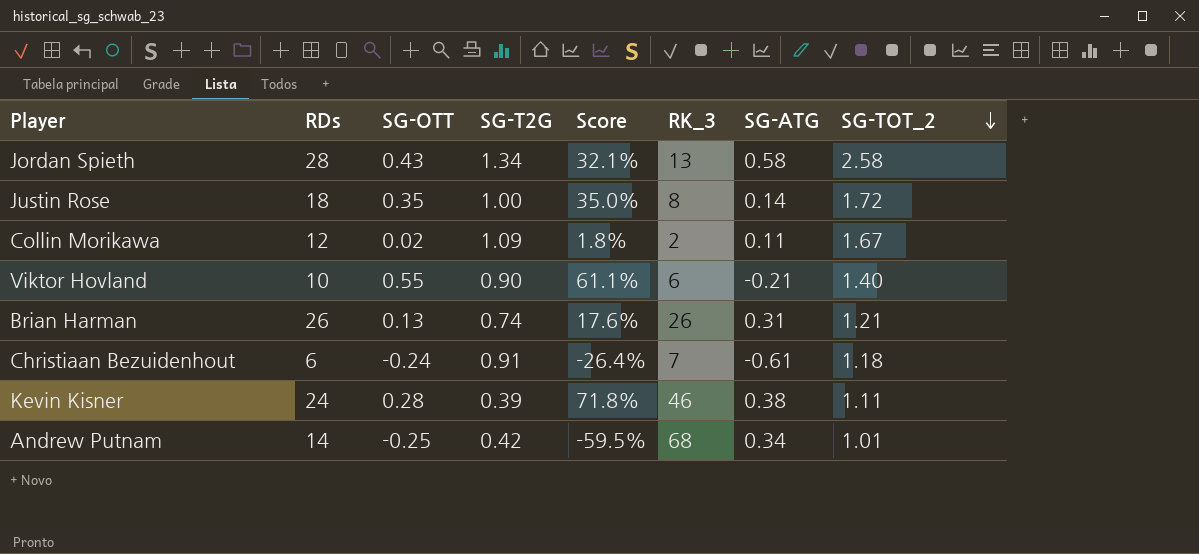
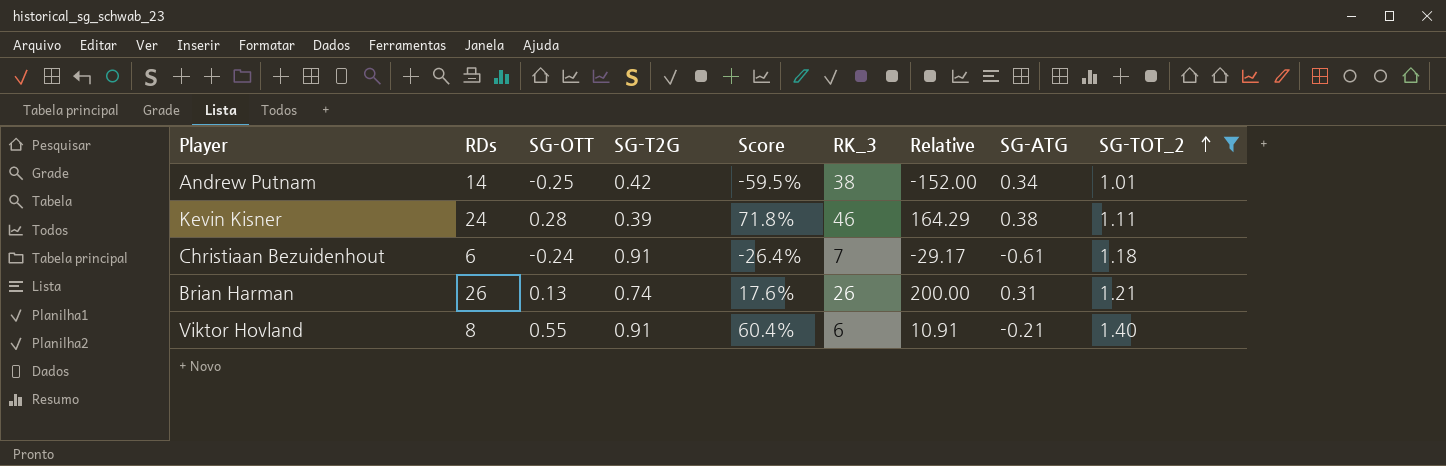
filter: none -> SG-TOT_2 <= 1.40
row order: SG-TOT_2 descending -> SG-TOT_2 ascending
column Relative | formula: none -> [RK_3] / [SG-OTT]
Andrew Putnam | RK_3: 68 -> 38
Viktor Hovland | RDs: 10 -> 8
Viktor Hovland | SG-T2G: 0.90 -> 0.91
Viktor Hovland | Score: 61.1% -> 60.4%

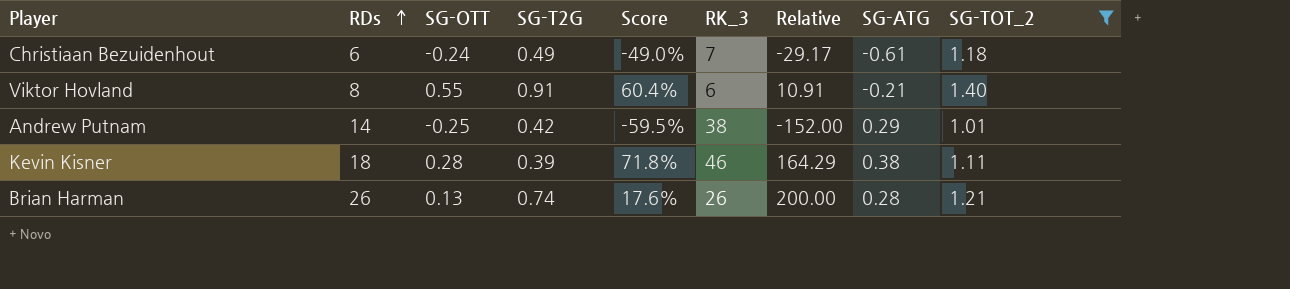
row order: SG-TOT_2 ascending -> RDs ascending
Christiaan Bezuidenhout | SG-T2G: 0.91 -> 0.49
Christiaan Bezuidenhout | Score: -26.4% -> -49.0%
Andrew Putnam | SG-ATG: 0.34 -> 0.29
Kevin Kisner | RDs: 24 -> 18
Brian Harman | SG-ATG: 0.31 -> 0.28

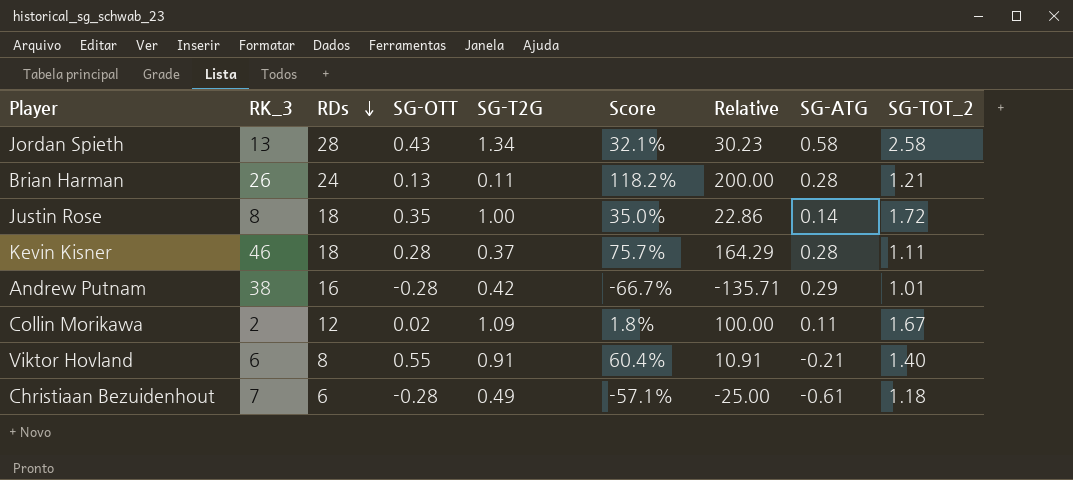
filter: SG-TOT_2 <= 1.40 -> none
row order: RDs ascending -> RDs descending
column RK_3 | position: 6 -> 2
Brian Harman | RDs: 26 -> 24
Brian Harman | SG-T2G: 0.74 -> 0.11
Brian Harman | Score: 17.6% -> 118.2%
Kevin Kisner | SG-T2G: 0.39 -> 0.37
Kevin Kisner | Score: 71.8% -> 75.7%
Kevin Kisner | SG-ATG: 0.38 -> 0.28
Andrew Putnam | RDs: 14 -> 16
Andrew Putnam | SG-OTT: -0.25 -> -0.28
Andrew Putnam | Score: -59.5% -> -66.7%
Andrew Putnam | Relative: -152.00 -> -135.71
Christiaan Bezuidenhout | SG-OTT: -0.24 -> -0.28
Christiaan Bezuidenhout | Score: -49.0% -> -57.1%
Christiaan Bezuidenhout | Relative: -29.17 -> -25.00

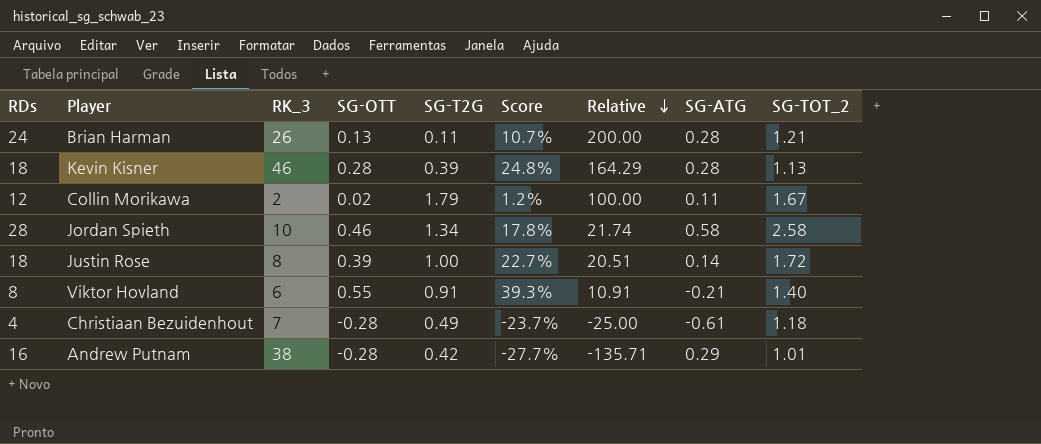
row order: RDs descending -> Relative descending
column RDs | position: 3 -> 1
column Score | formula: [SG-OTT] / [SG-T2G] -> [SG-OTT] / [SG-TOT_2]
Kevin Kisner | SG-T2G: 0.37 -> 0.39
Kevin Kisner | SG-TOT_2: 1.11 -> 1.13
Collin Morikawa | SG-T2G: 1.09 -> 1.79
Jordan Spieth | RK_3: 13 -> 10
Jordan Spieth | SG-OTT: 0.43 -> 0.46
Jordan Spieth | Relative: 30.23 -> 21.74
Justin Rose | SG-OTT: 0.35 -> 0.39
Justin Rose | Relative: 22.86 -> 20.51
Christiaan Bezuidenhout | RDs: 6 -> 4

